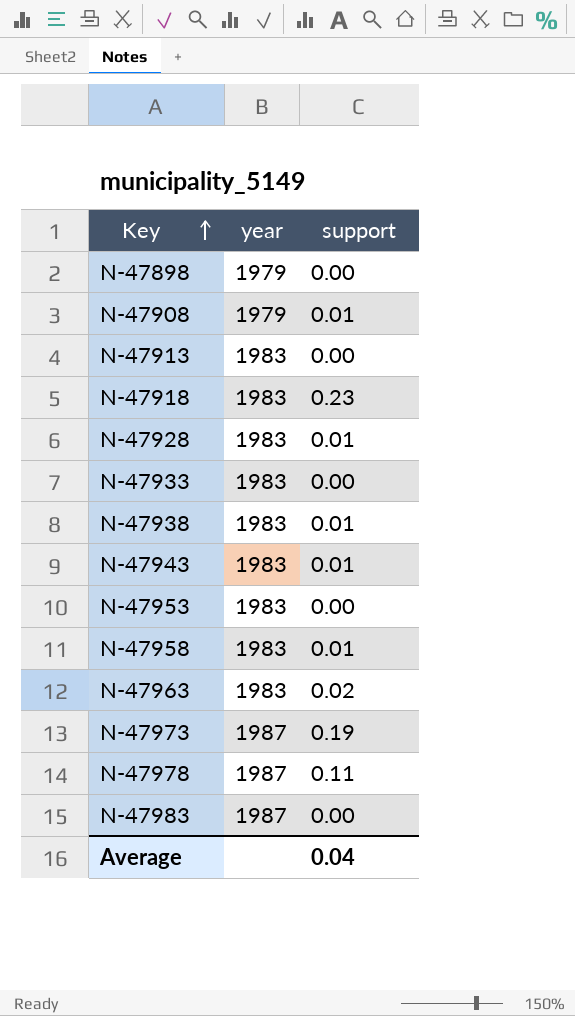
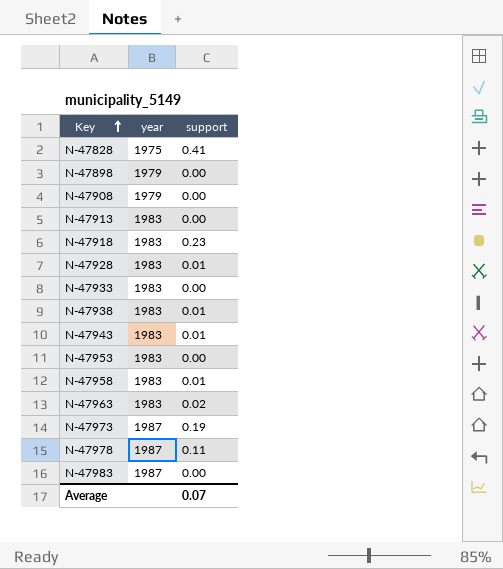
row N-47828: none -> 1975 | 0.41
N-47908 | support: 0.01 -> 0.00
Average | support: 0.04 -> 0.07

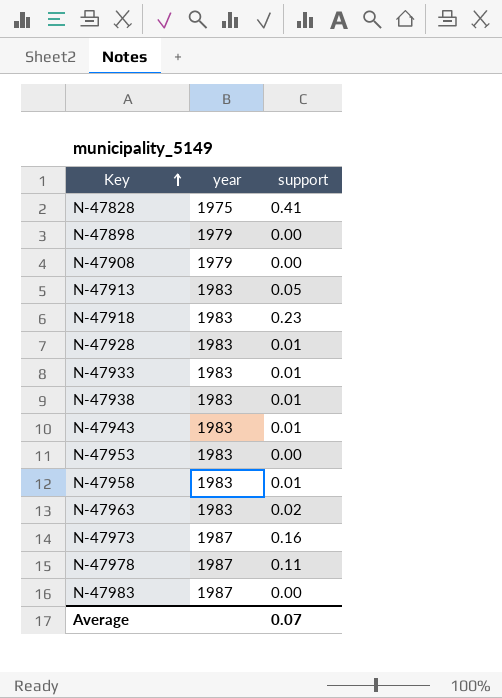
N-47913 | support: 0.00 -> 0.05
N-47933 | support: 0.00 -> 0.01
N-47973 | support: 0.19 -> 0.16

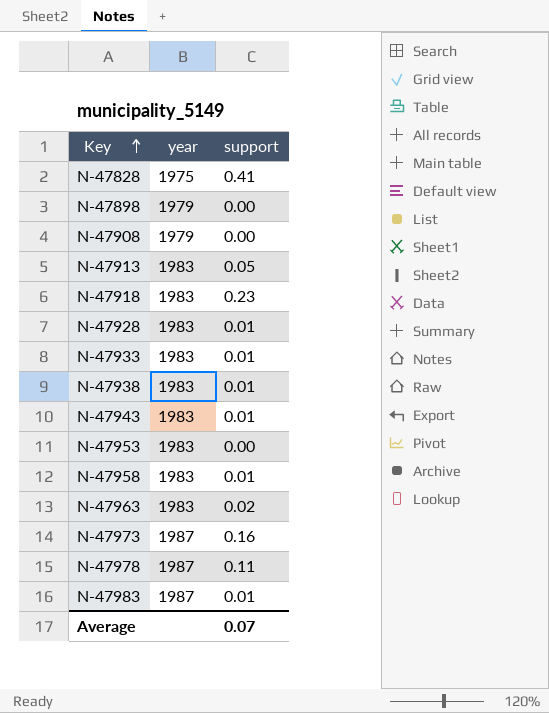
N-47983 | support: 0.00 -> 0.01

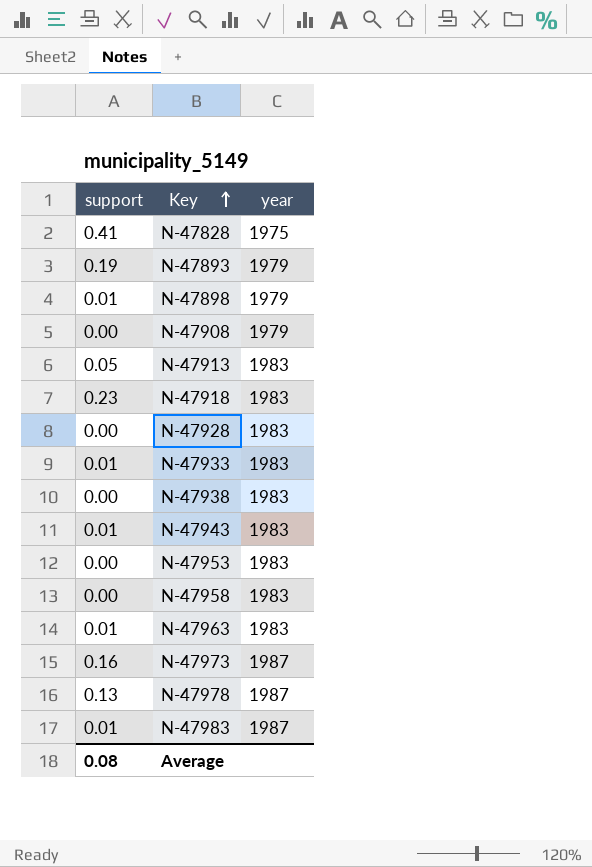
column support | position: 3 -> 1
row N-47893: none -> 0.19 | 1979
N-47898 | support: 0.00 -> 0.01
N-47928 | support: 0.01 -> 0.00
N-47938 | support: 0.01 -> 0.00
N-47958 | support: 0.01 -> 0.00
N-47963 | support: 0.02 -> 0.01
N-47978 | support: 0.11 -> 0.13
Average | support: 0.07 -> 0.08

